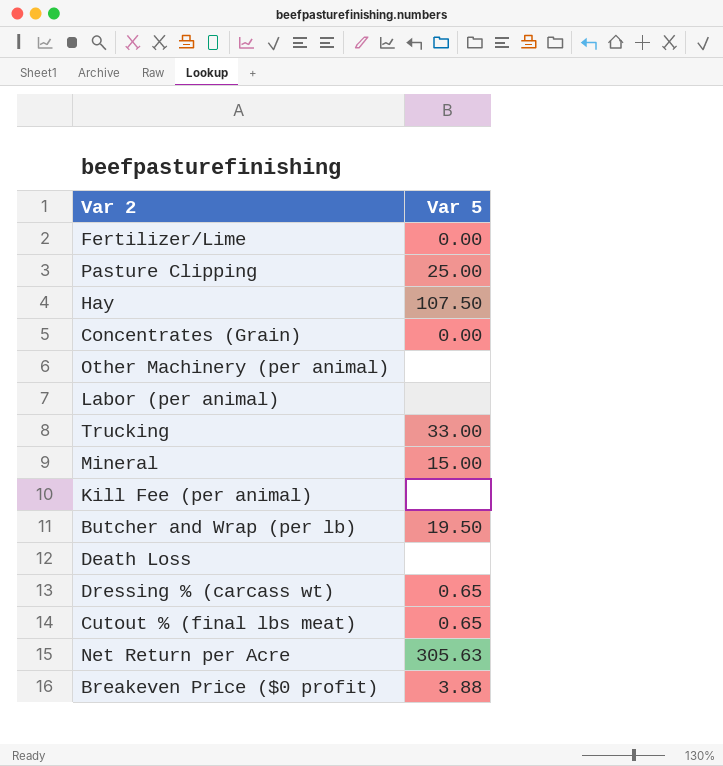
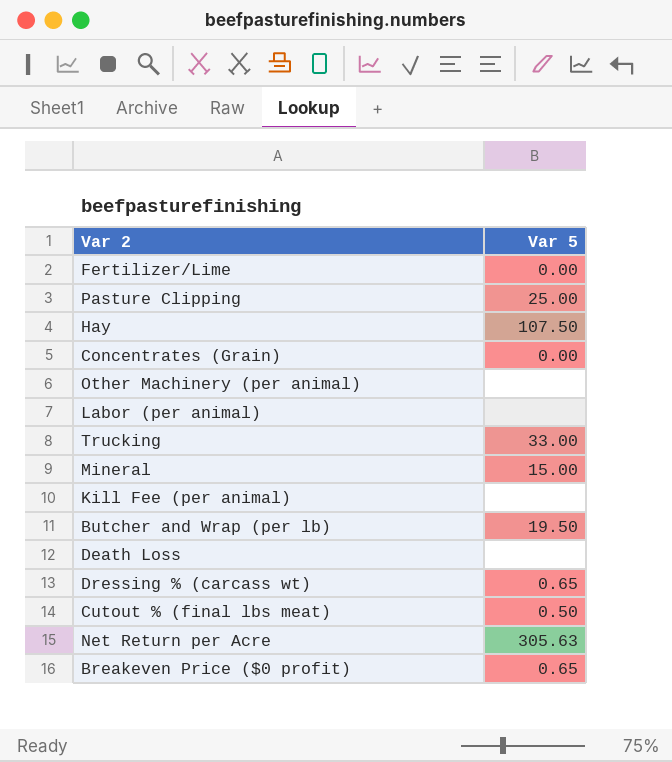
Cutout % (final lbs meat) | Var 5: 0.65 -> 0.50
Breakeven Price ($0 profit) | Var 5: 3.88 -> 0.65

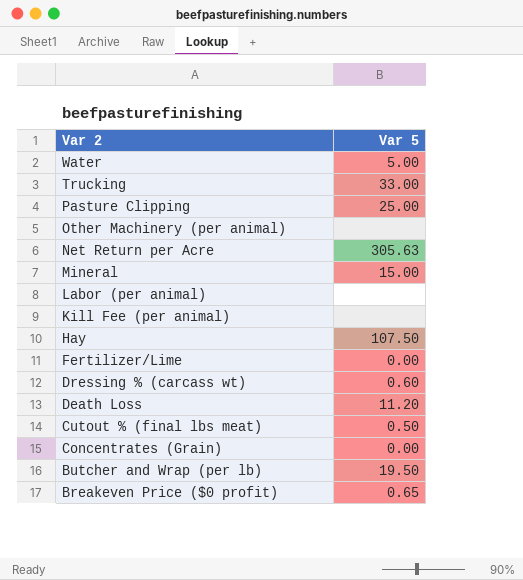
row order: none -> Var 2 descending
row Water: none -> 5.00
Dressing % (carcass wt) | Var 5: 0.65 -> 0.60
Death Loss | Var 5: none -> 11.20

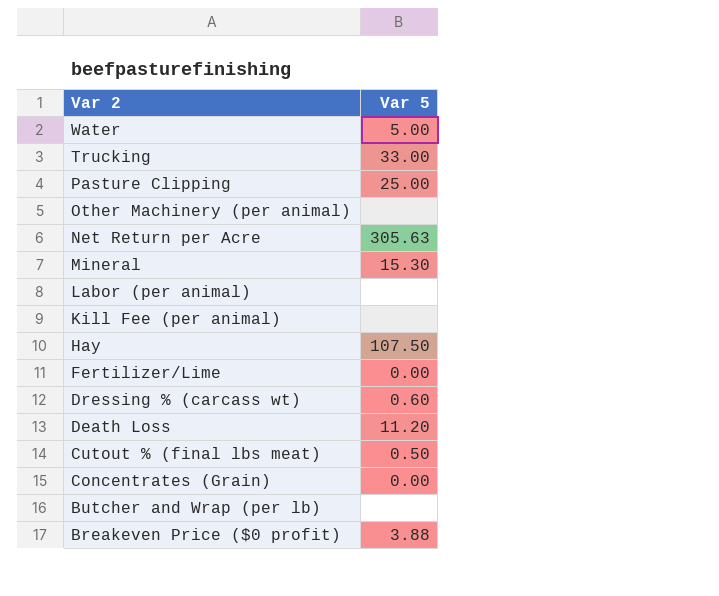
Mineral | Var 5: 15.00 -> 15.30
Butcher and Wrap (per lb) | Var 5: 19.50 -> none
Breakeven Price ($0 profit) | Var 5: 0.65 -> 3.88

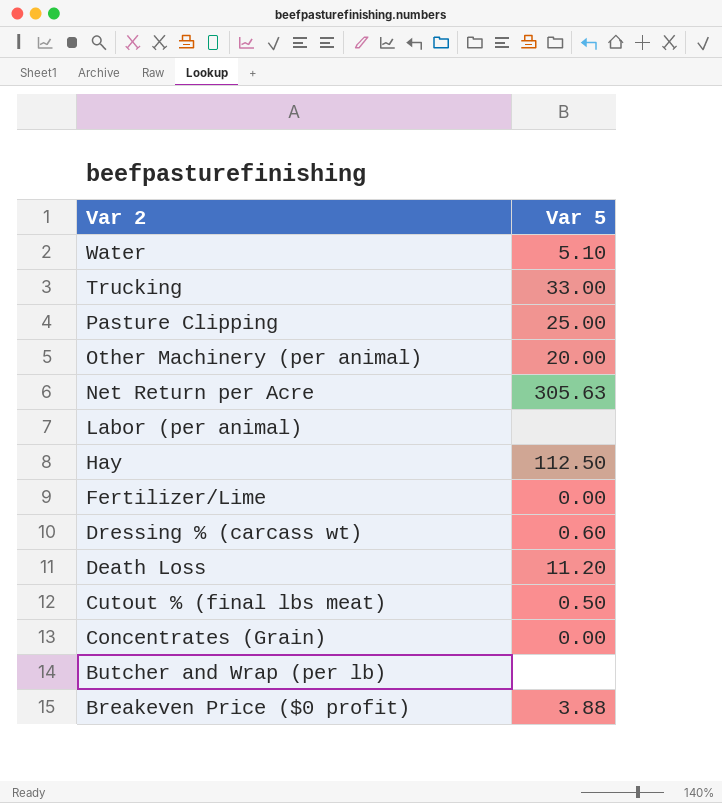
row Mineral: 15.30 -> none
row Kill Fee (per animal): none -> none
Water | Var 5: 5.00 -> 5.10
Other Machinery (per animal) | Var 5: none -> 20.00
Hay | Var 5: 107.50 -> 112.50

